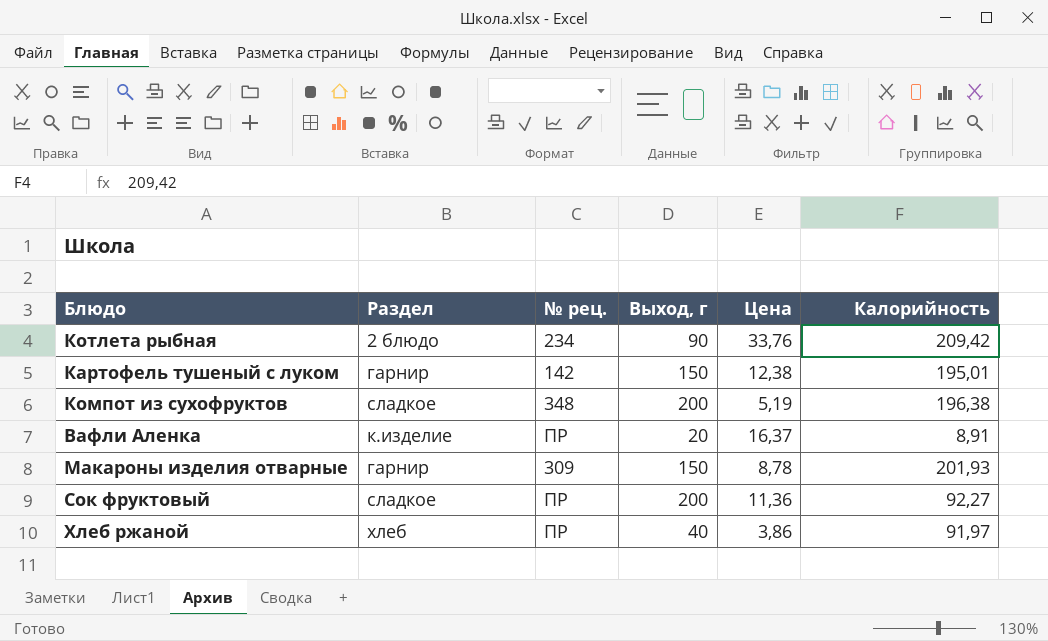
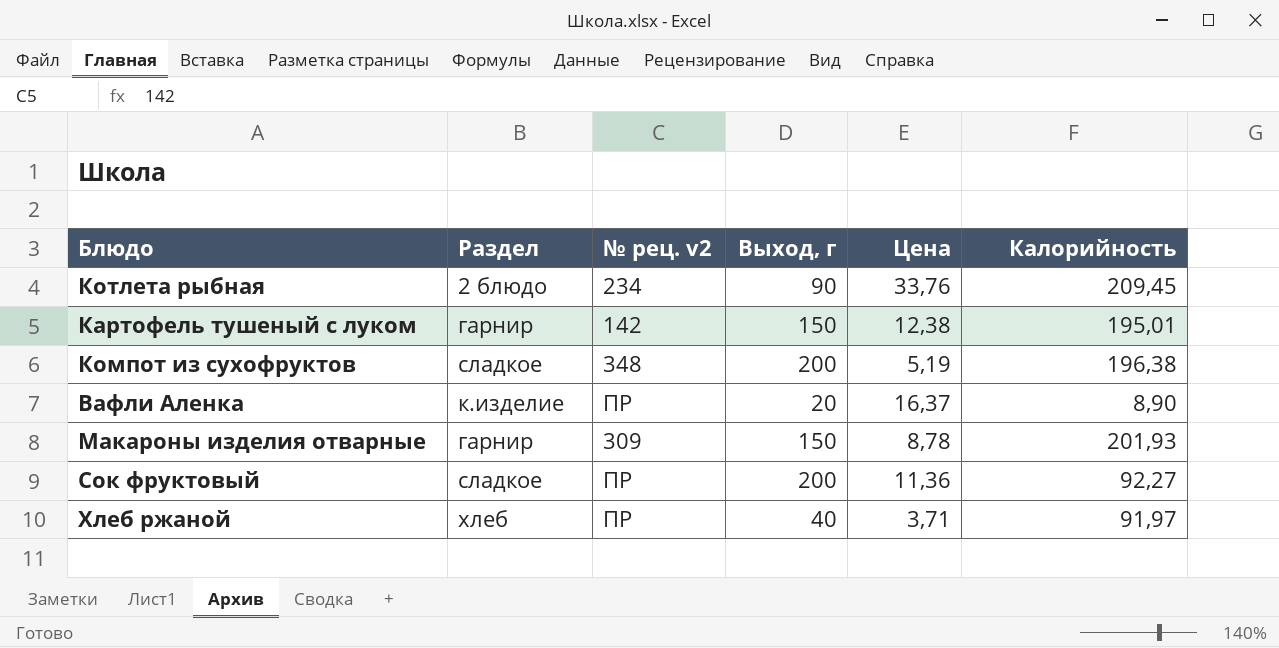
column name: № рец. -> № рец. v2
Котлета рыбная | Калорийность: 209,42 -> 209,45
Вафли Аленка | Калорийность: 8,91 -> 8,90
Хлеб ржаной | Цена: 3,86 -> 3,71

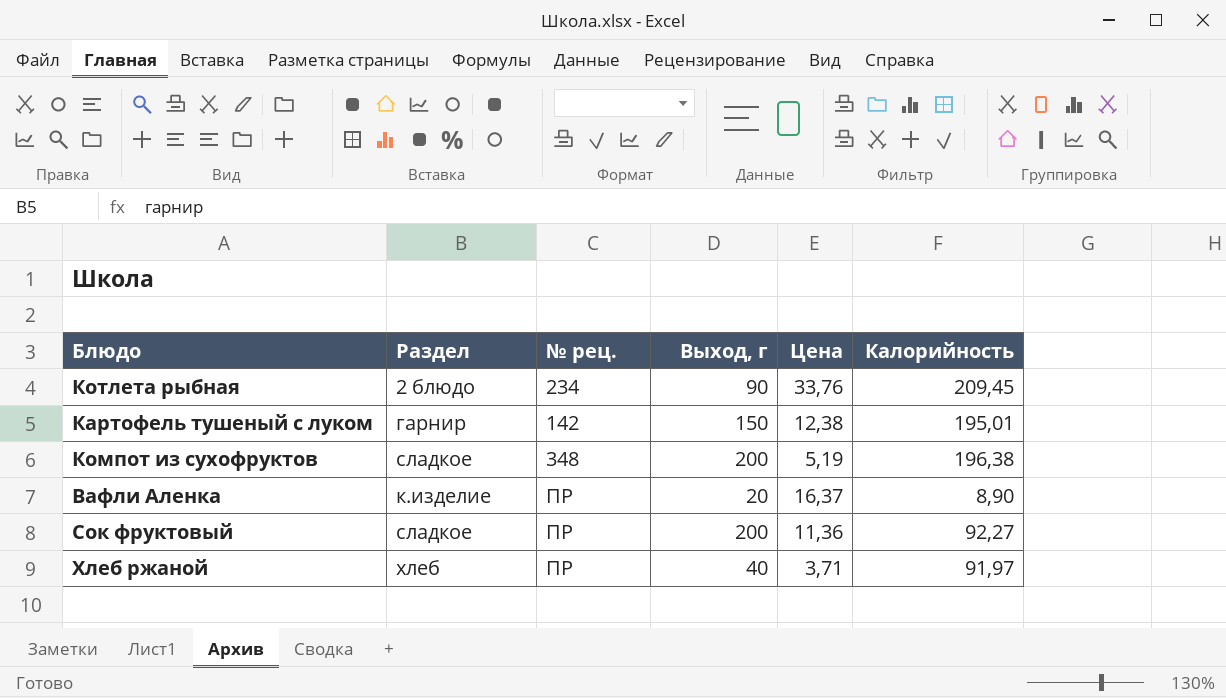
column name: № рец. v2 -> № рец.
row Макароны изделия отварные: гарнир | 309 | 150 | 8,78 | 201,93 -> none

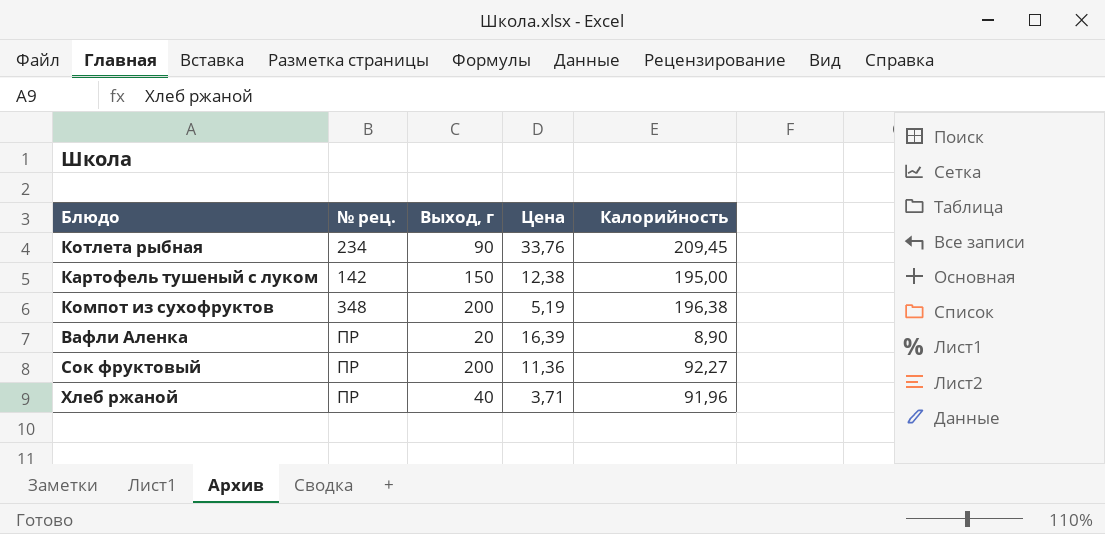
column Раздел | position: 2 -> none
Картофель тушеный с луком | Калорийность: 195,01 -> 195,00
Вафли Аленка | Цена: 16,37 -> 16,39
Хлеб ржаной | Калорийность: 91,97 -> 91,96

